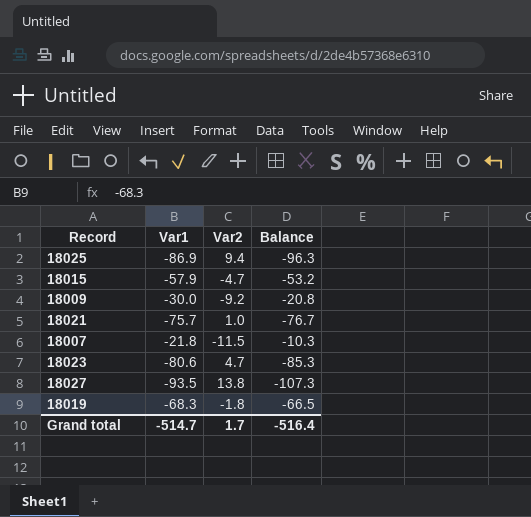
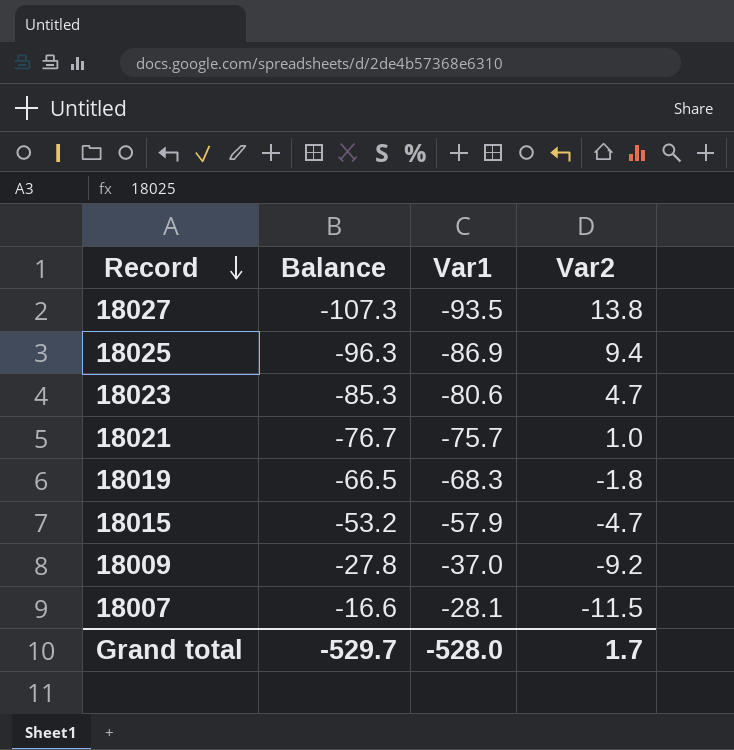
row order: none -> Record descending
column Balance | position: 4 -> 2
18009 | Balance: -20.8 -> -27.8
18009 | Var1: -30.0 -> -37.0
18007 | Balance: -10.3 -> -16.6
18007 | Var1: -21.8 -> -28.1
Grand total | Balance: -516.4 -> -529.7
Grand total | Var1: -514.7 -> -528.0

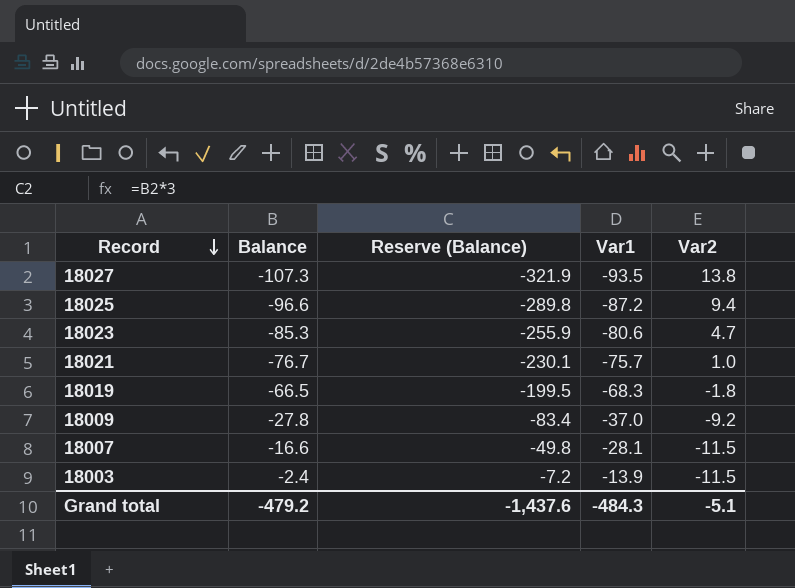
column Reserve (Balance) | formula: none -> [Balance] * 3
row 18015: -53.2 | -57.9 | -4.7 -> none
18025 | Balance: -96.3 -> -96.6
18025 | Var1: -86.9 -> -87.2
row 18003: none -> -2.4 | -7.2 | -13.9 | -11.5
Grand total | Balance: -529.7 -> -479.2
Grand total | Var1: -528.0 -> -484.3
Grand total | Var2: 1.7 -> -5.1

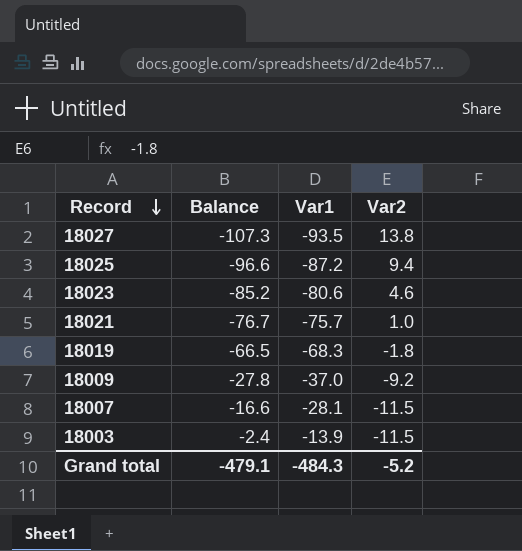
column Reserve (Balance) | formula: [Balance] * 3 -> none
18023 | Balance: -85.3 -> -85.2
18023 | Var2: 4.7 -> 4.6
Grand total | Balance: -479.2 -> -479.1
Grand total | Var2: -5.1 -> -5.2

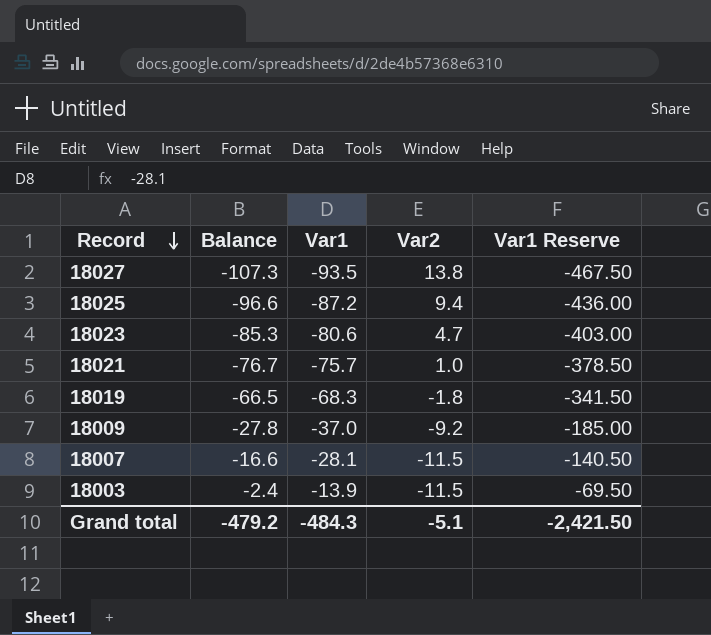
column Var1 Reserve | formula: none -> [Var1] * 5
18023 | Balance: -85.2 -> -85.3
18023 | Var2: 4.6 -> 4.7
Grand total | Balance: -479.1 -> -479.2
Grand total | Var2: -5.2 -> -5.1

